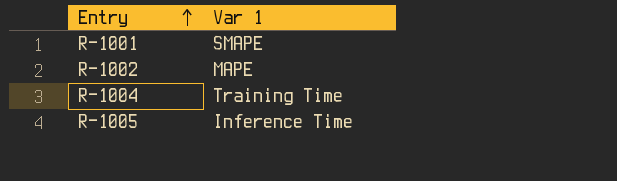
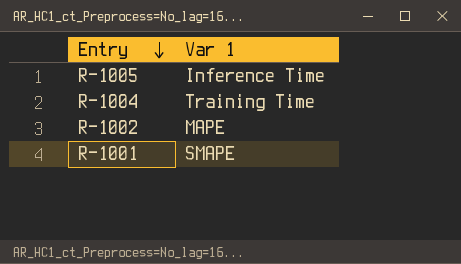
row order: Entry ascending -> Entry descending

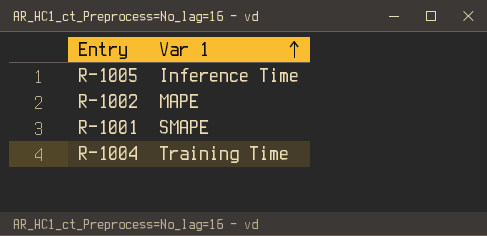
row order: Entry descending -> Var 1 ascending

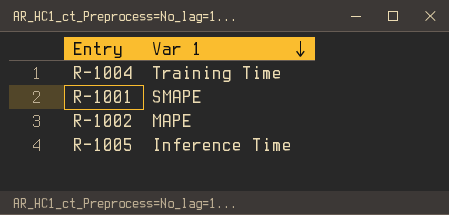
row order: Var 1 ascending -> Var 1 descending

